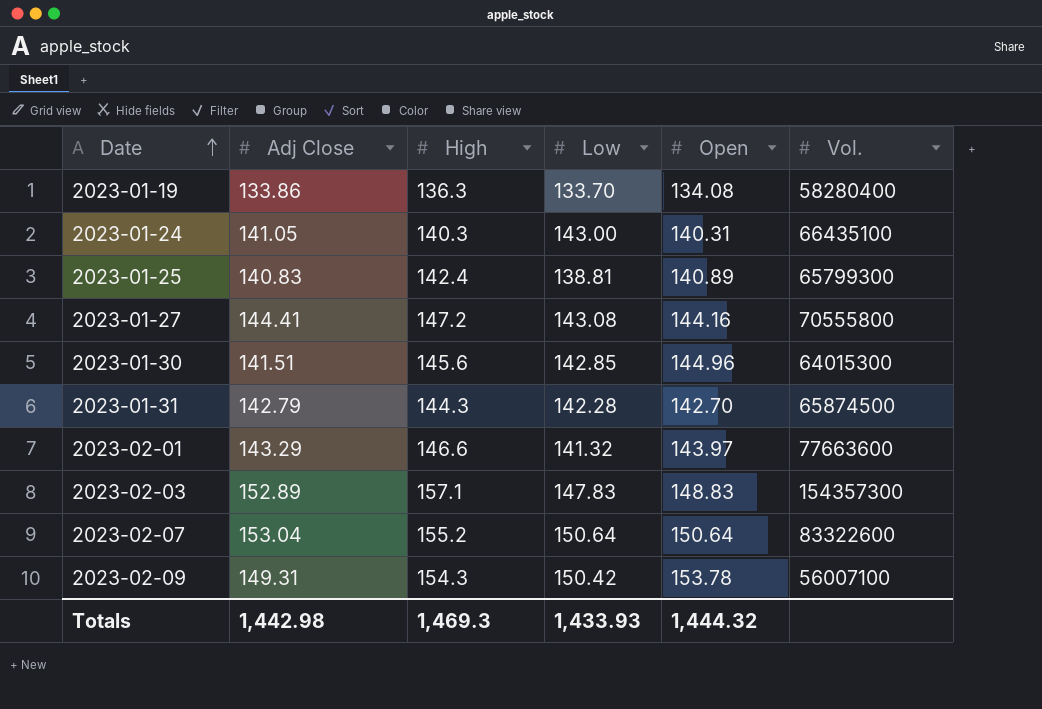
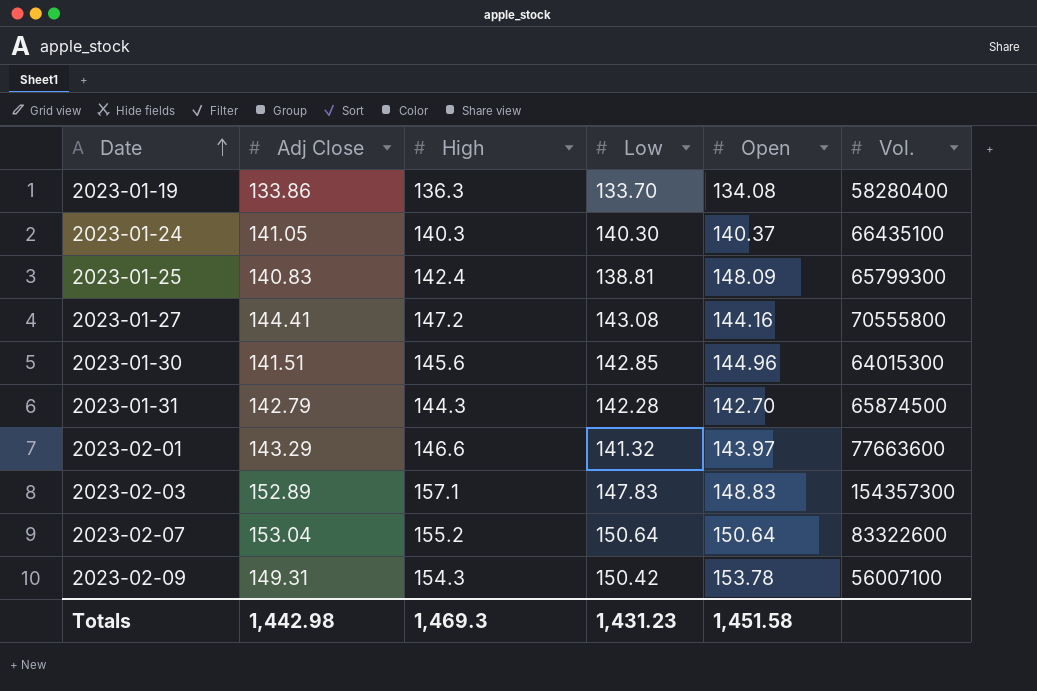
2023-01-24 | Low: 143.00 -> 140.30
2023-01-24 | Open: 140.31 -> 140.37
2023-01-25 | Open: 140.89 -> 148.09
Totals | Low: 1,433.93 -> 1,431.23
Totals | Open: 1,444.32 -> 1,451.58

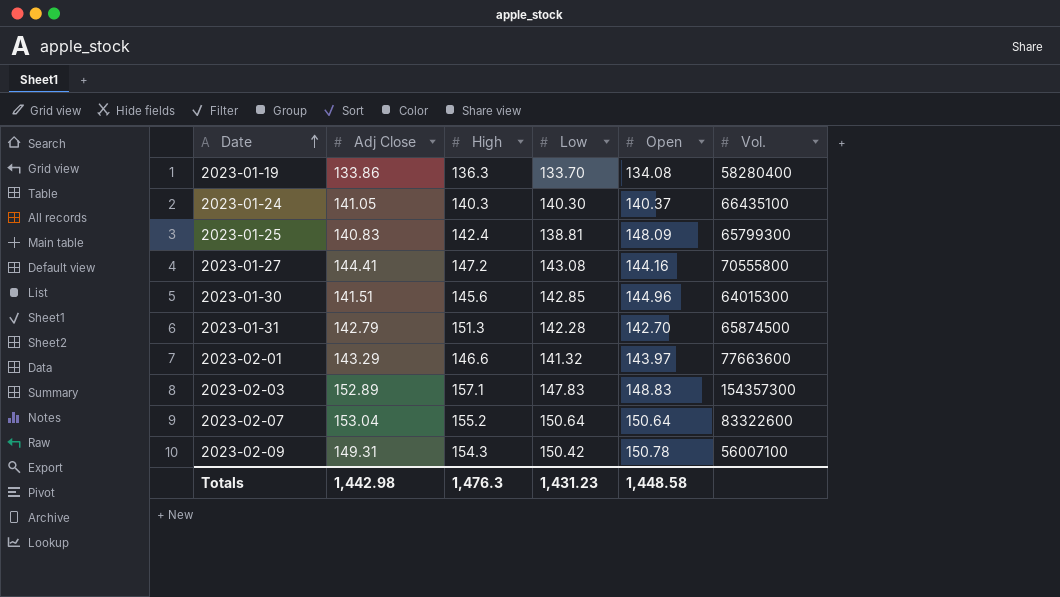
2023-01-31 | High: 144.3 -> 151.3
2023-02-09 | Open: 153.78 -> 150.78
Totals | High: 1,469.3 -> 1,476.3
Totals | Open: 1,451.58 -> 1,448.58

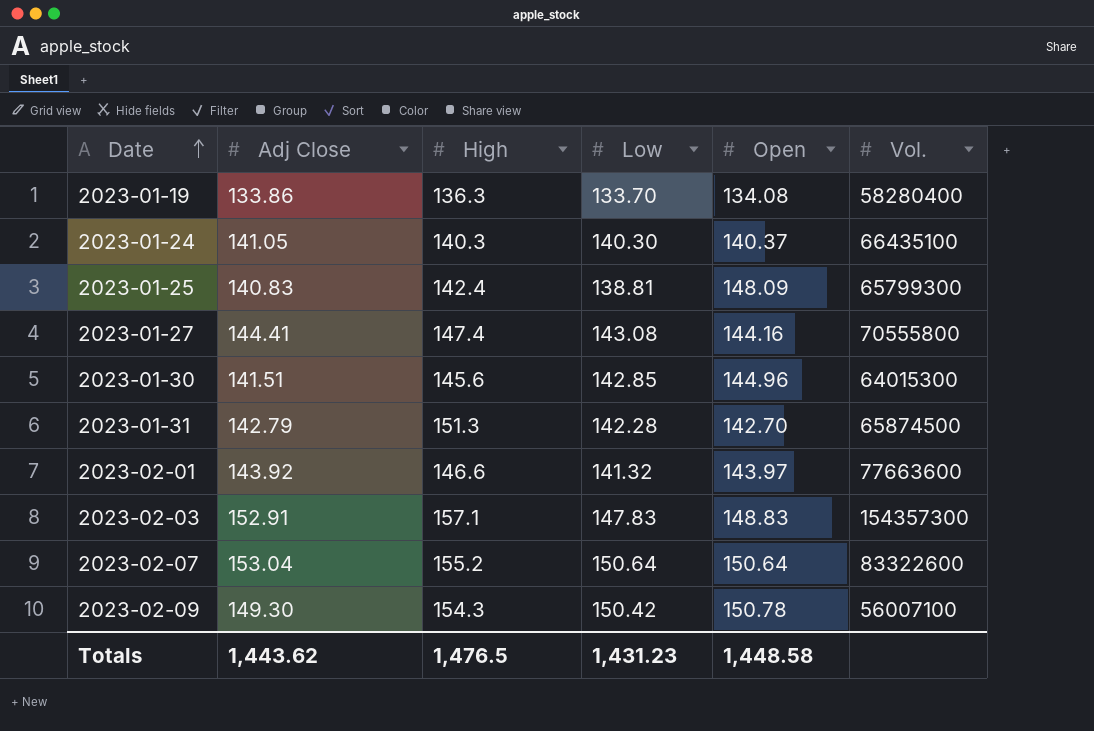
2023-01-27 | High: 147.2 -> 147.4
2023-02-01 | Adj Close: 143.29 -> 143.92
2023-02-03 | Adj Close: 152.89 -> 152.91
2023-02-09 | Adj Close: 149.31 -> 149.30
Totals | Adj Close: 1,442.98 -> 1,443.62
Totals | High: 1,476.3 -> 1,476.5

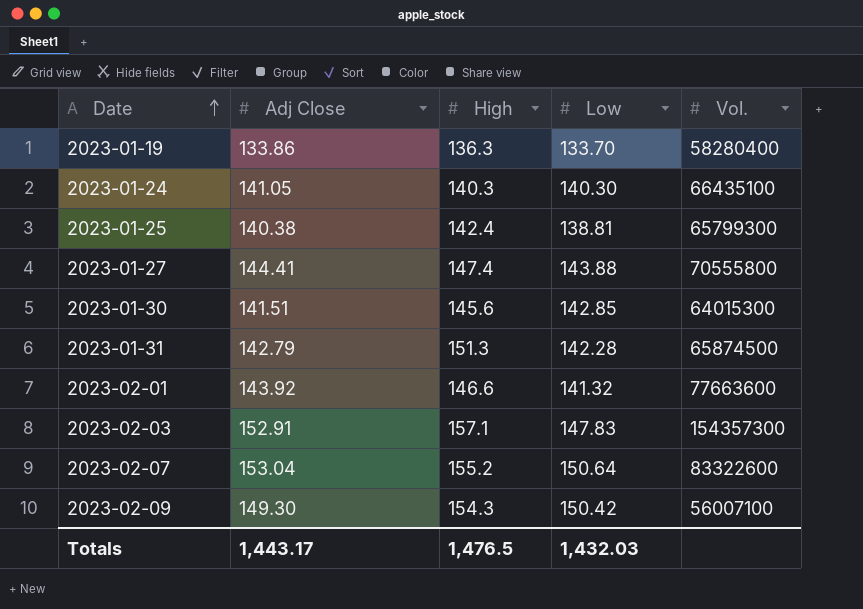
column Open | position: 5 -> none
2023-01-25 | Adj Close: 140.83 -> 140.38
2023-01-27 | Low: 143.08 -> 143.88
Totals | Adj Close: 1,443.62 -> 1,443.17
Totals | Low: 1,431.23 -> 1,432.03

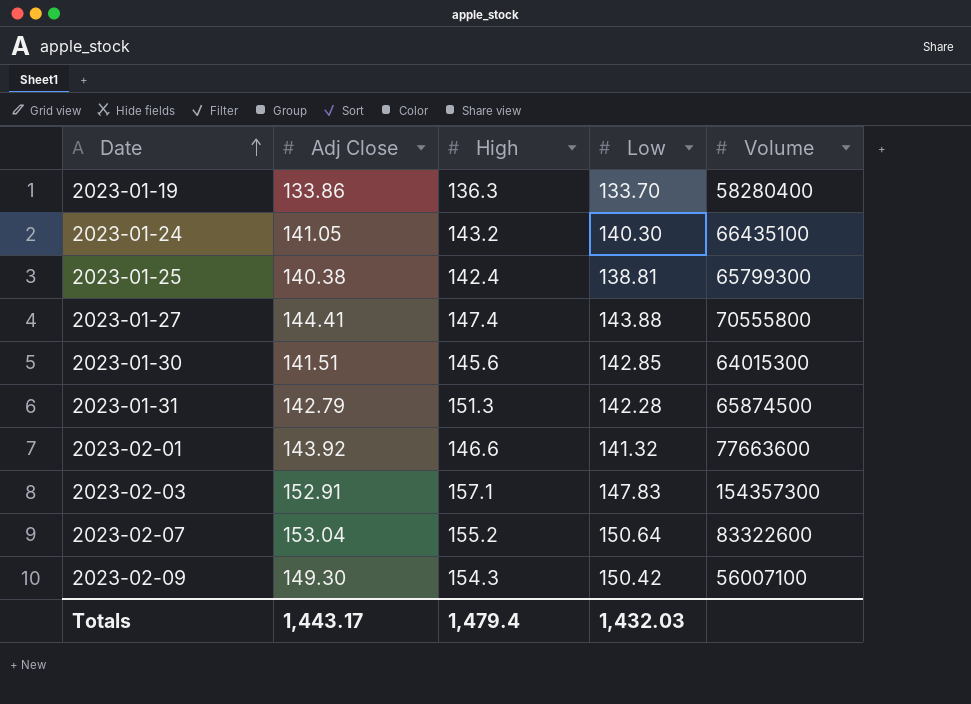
column name: Vol. -> Volume
2023-01-24 | High: 140.3 -> 143.2
Totals | High: 1,476.5 -> 1,479.4

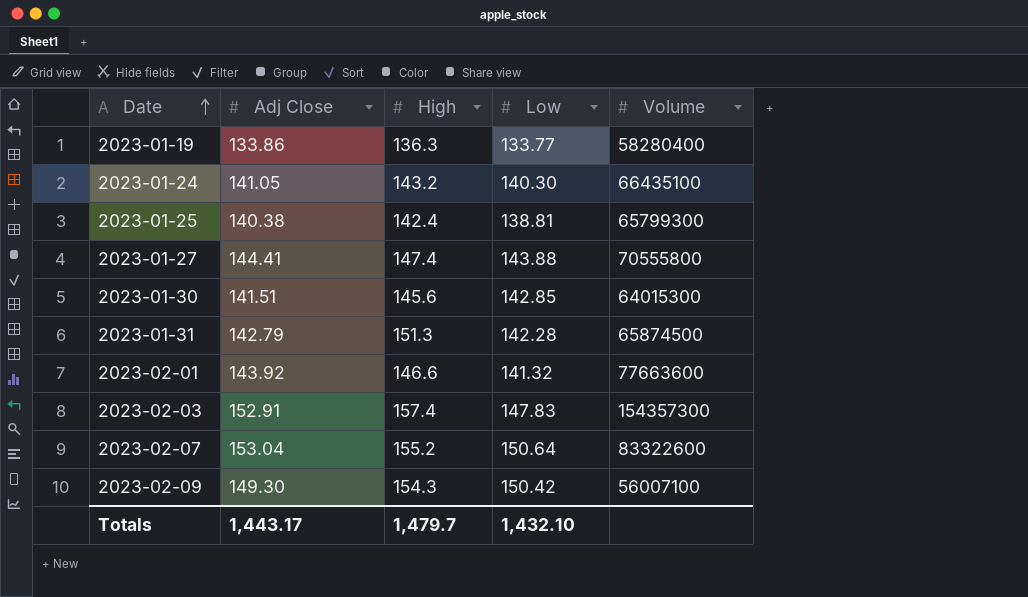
2023-01-19 | Low: 133.70 -> 133.77
2023-02-03 | High: 157.1 -> 157.4
Totals | High: 1,479.4 -> 1,479.7
Totals | Low: 1,432.03 -> 1,432.10

